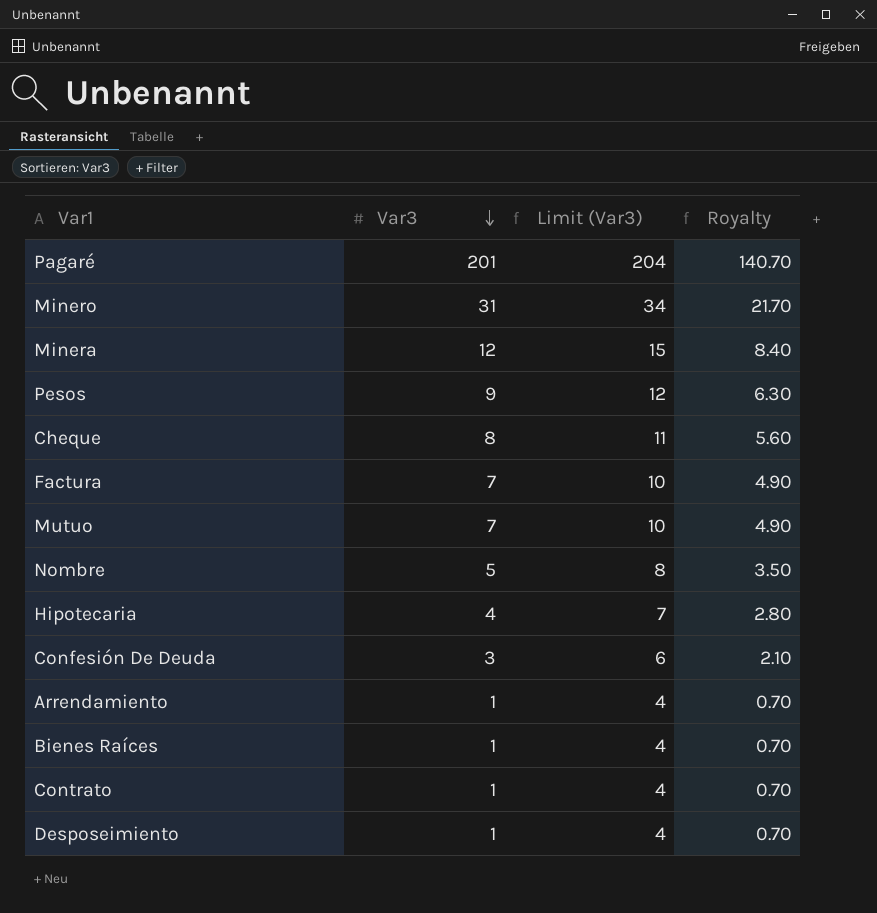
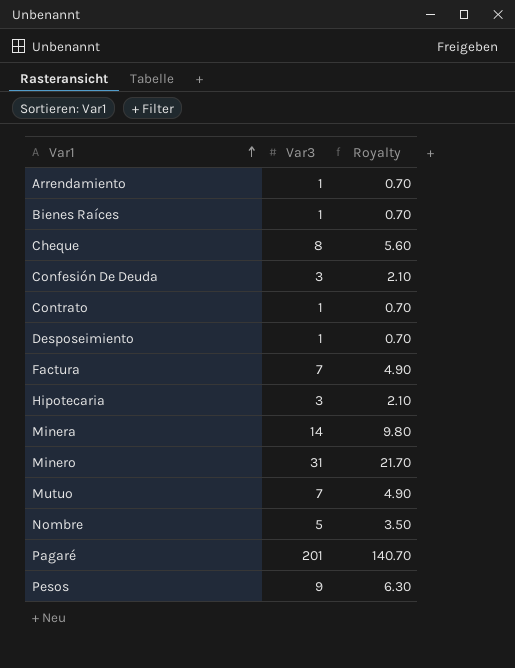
row order: Var3 descending -> Var1 ascending
column Limit (Var3) | formula: [Var3] + 3 -> none
Hipotecaria | Var3: 4 -> 3
Hipotecaria | Royalty: 2.80 -> 2.10
Minera | Var3: 12 -> 14
Minera | Royalty: 8.40 -> 9.80

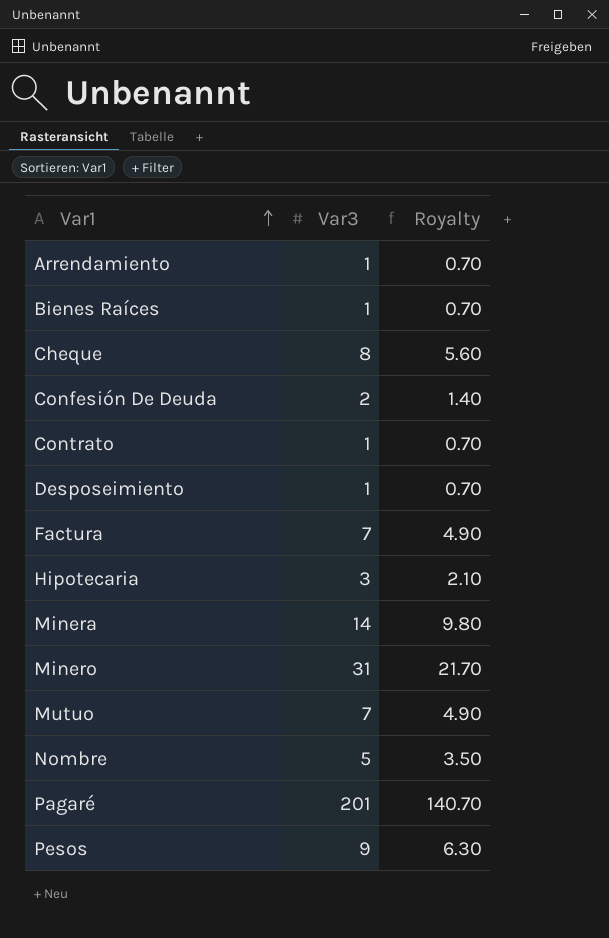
Confesión De Deuda | Var3: 3 -> 2
Confesión De Deuda | Royalty: 2.10 -> 1.40

